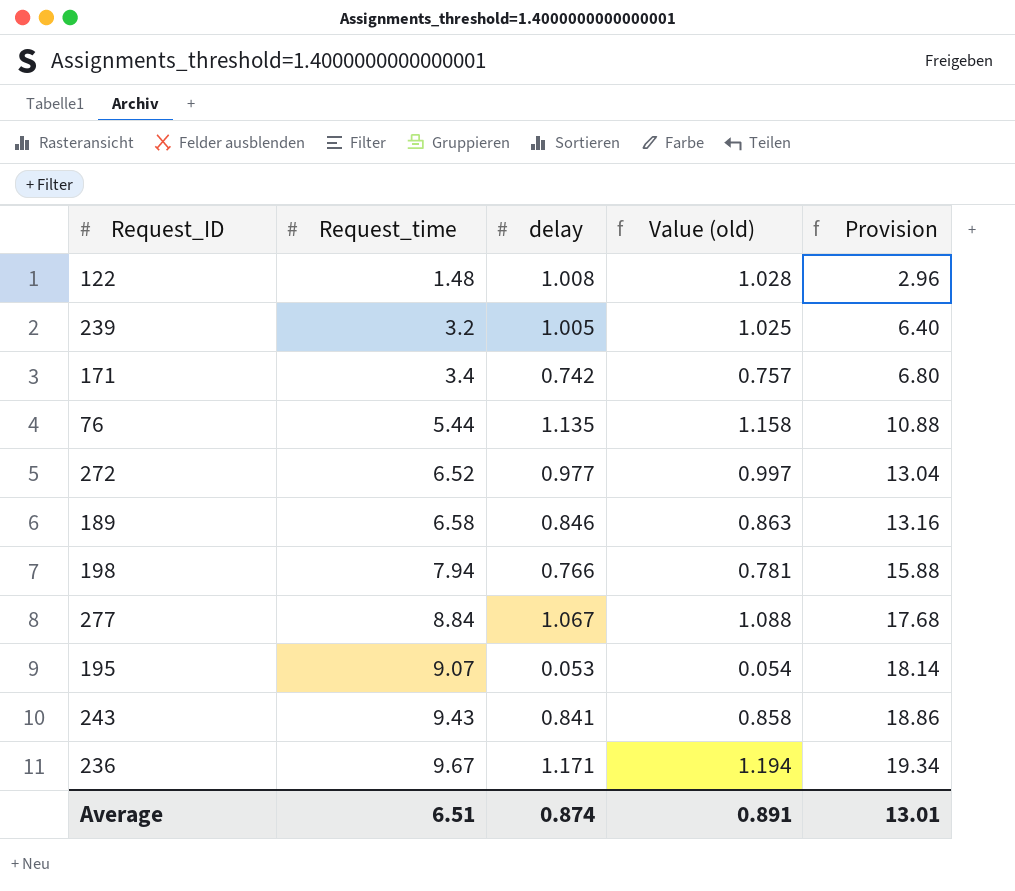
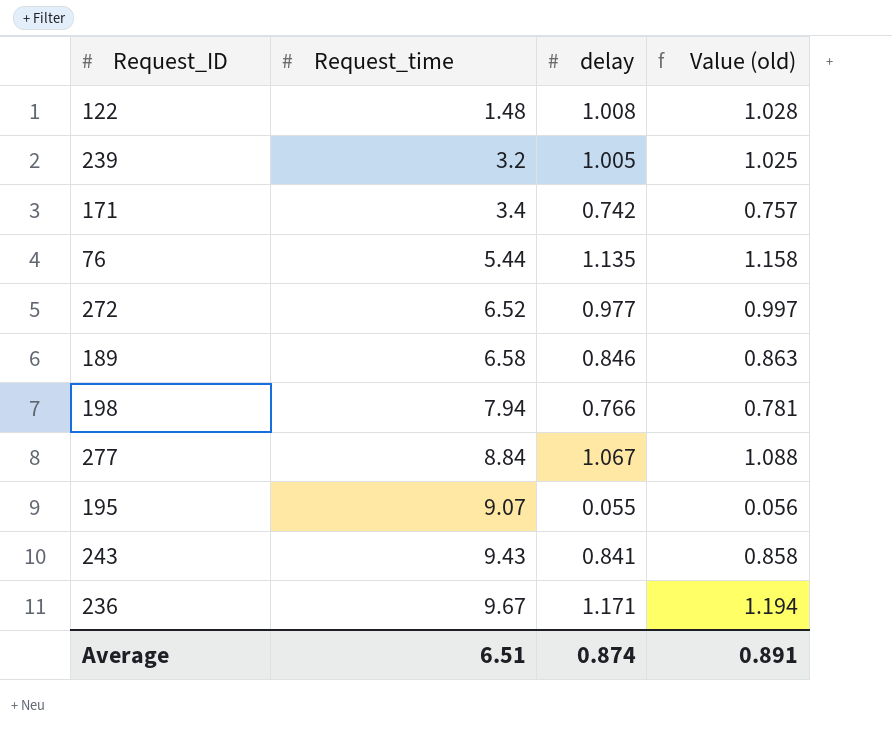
column Provision | formula: [Request_time] * 2 -> none
195 | delay: 0.053 -> 0.055
195 | Value (old): 0.054 -> 0.056

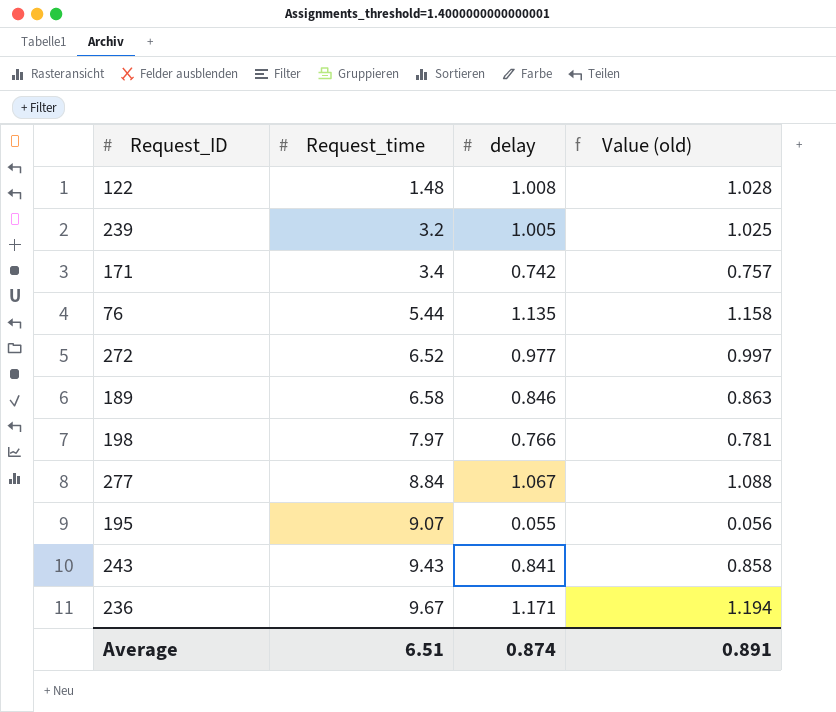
198 | Request_time: 7.94 -> 7.97

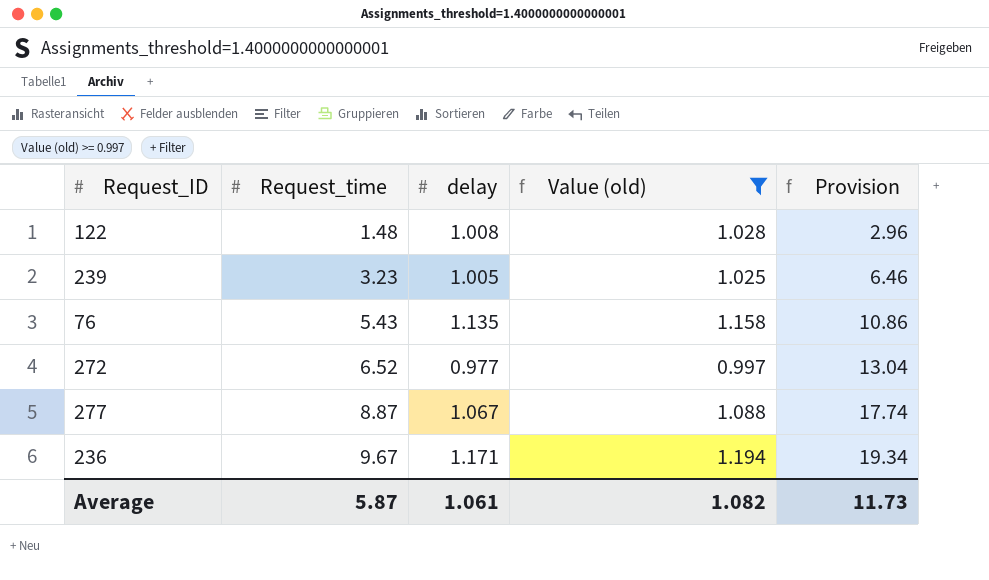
filter: none -> Value (old) >= 0.997
column Provision | formula: none -> [Request_time] * 2
239 | Request_time: 3.2 -> 3.23
76 | Request_time: 5.44 -> 5.43
277 | Request_time: 8.84 -> 8.87
Average | Request_time: 6.51 -> 5.87
Average | delay: 0.874 -> 1.061
Average | Value (old): 0.891 -> 1.082

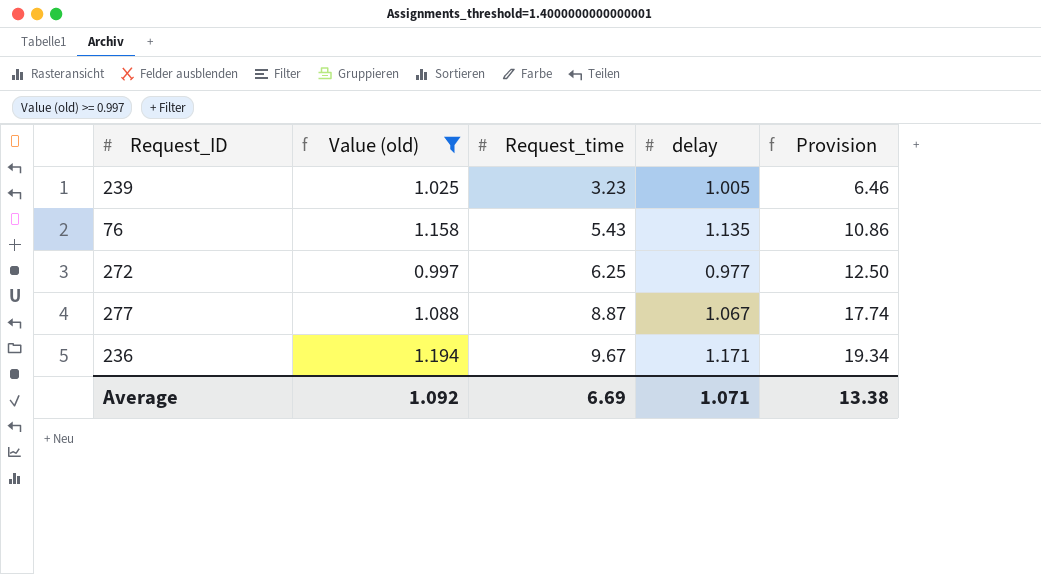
column Value (old) | position: 4 -> 2
row 122: 1.48 | 1.008 | 1.028 | 2.96 -> none
272 | Request_time: 6.52 -> 6.25
272 | Provision: 13.04 -> 12.50
Average | Value (old): 1.082 -> 1.092
Average | Request_time: 5.87 -> 6.69
Average | delay: 1.061 -> 1.071
Average | Provision: 11.73 -> 13.38

